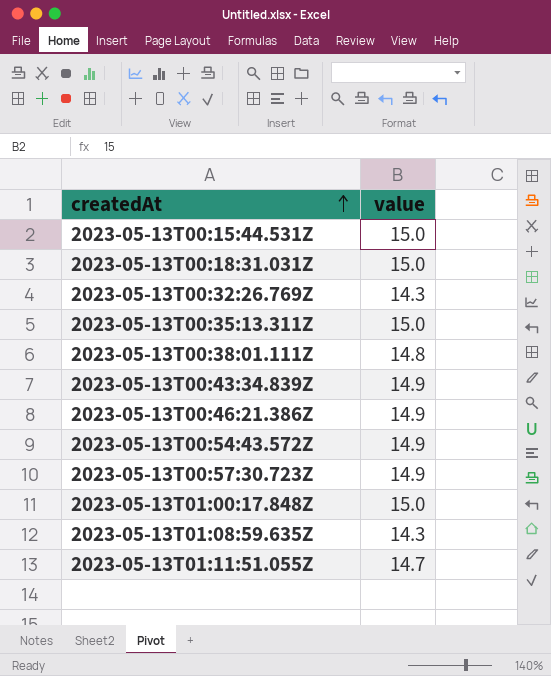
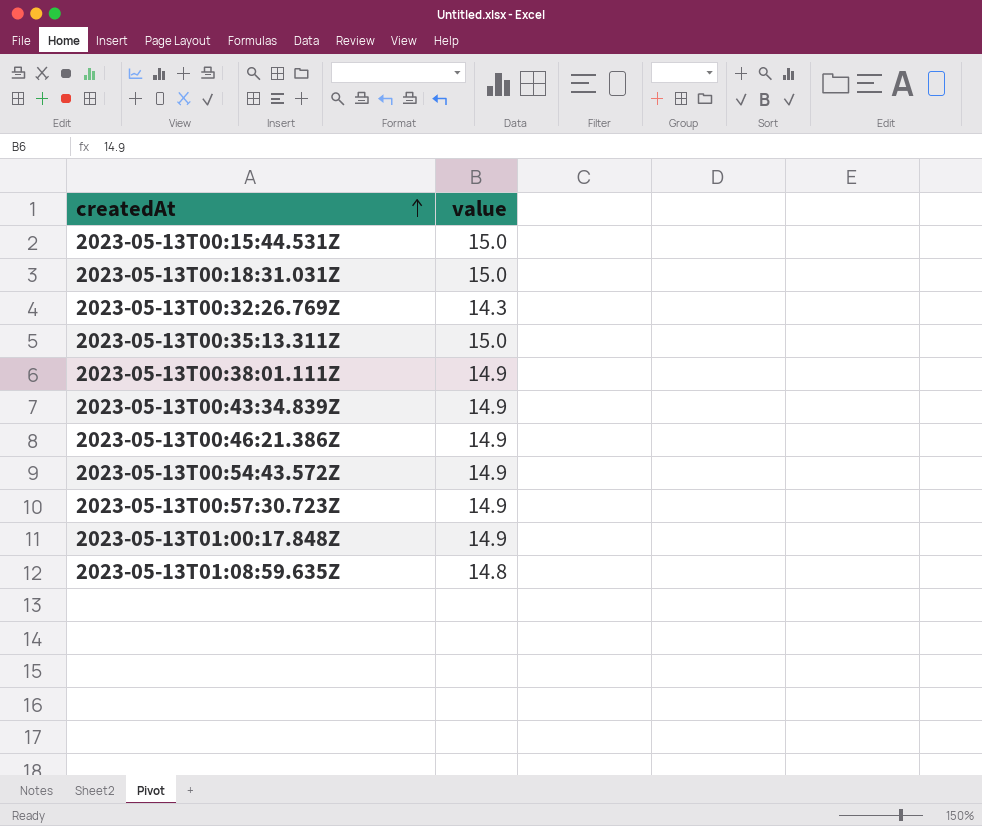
row 2023-05-13T01:11:51.055Z: 14.7 -> none
2023-05-13T00:38:01.111Z | value: 14.8 -> 14.9
2023-05-13T01:00:17.848Z | value: 15.0 -> 14.9
2023-05-13T01:08:59.635Z | value: 14.3 -> 14.8

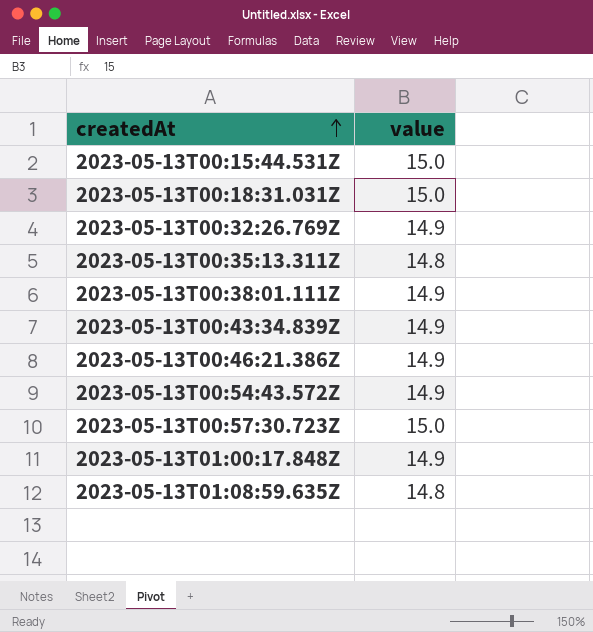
2023-05-13T00:32:26.769Z | value: 14.3 -> 14.9
2023-05-13T00:35:13.311Z | value: 15.0 -> 14.8
2023-05-13T00:57:30.723Z | value: 14.9 -> 15.0

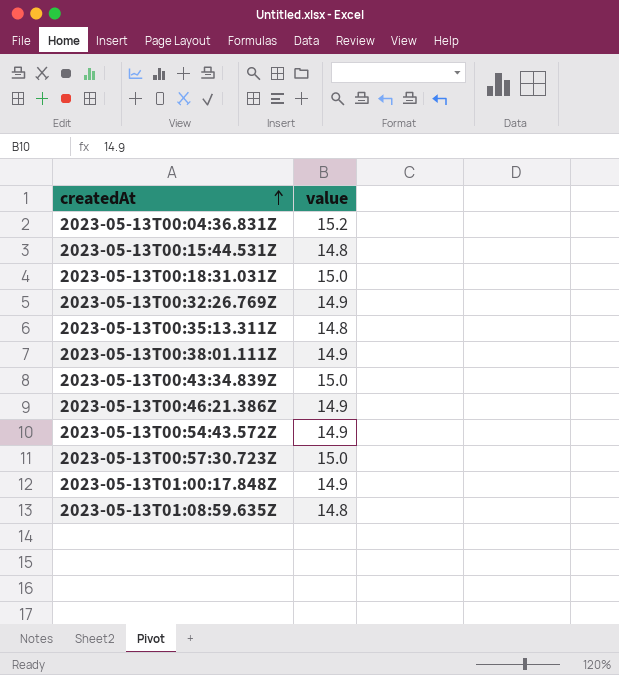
row 2023-05-13T00:04:36.831Z: none -> 15.2
2023-05-13T00:15:44.531Z | value: 15.0 -> 14.8
2023-05-13T00:43:34.839Z | value: 14.9 -> 15.0

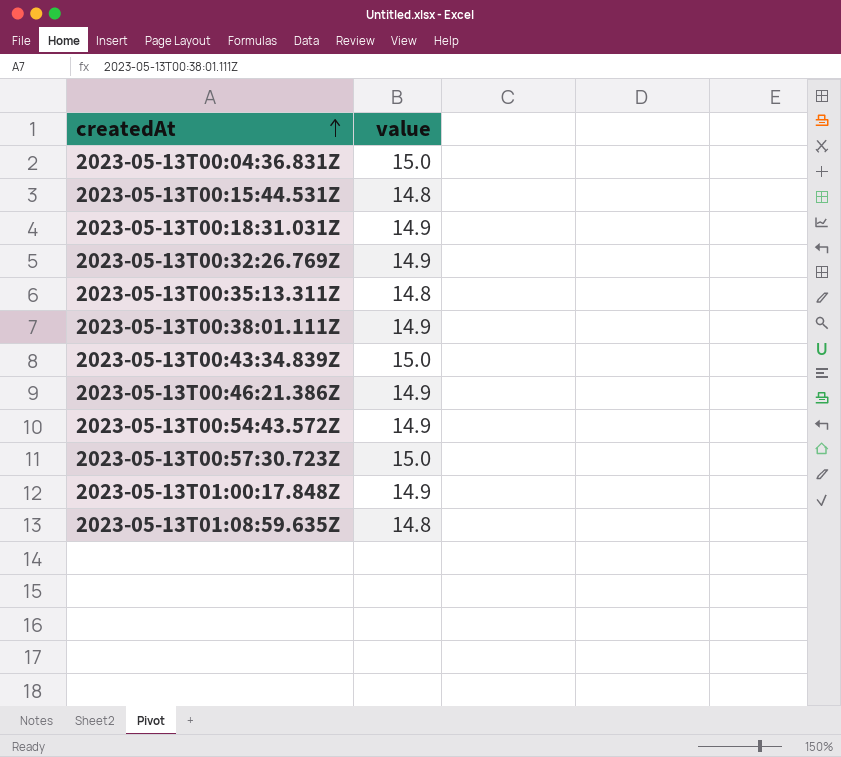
2023-05-13T00:04:36.831Z | value: 15.2 -> 15.0
2023-05-13T00:18:31.031Z | value: 15.0 -> 14.9

